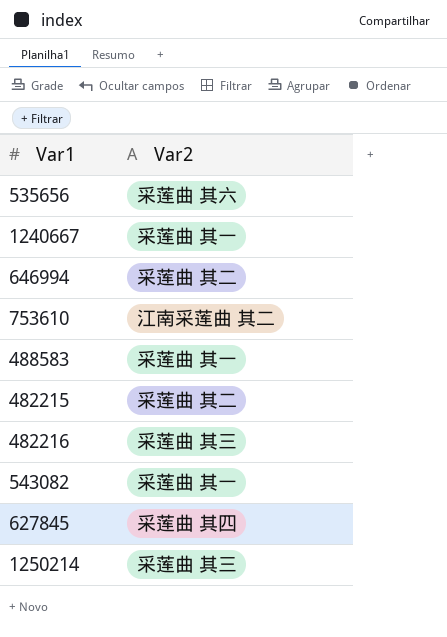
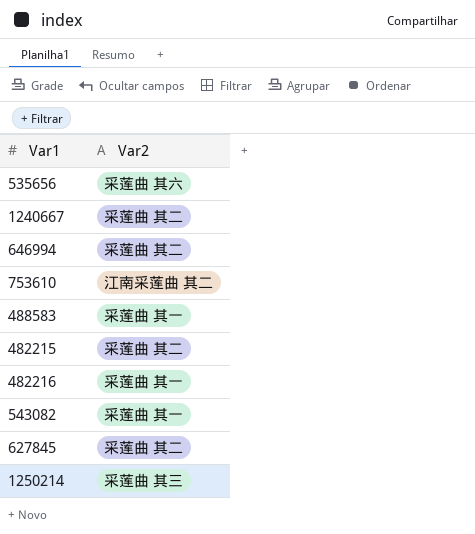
1240667 | Var2: 采莲曲 其一 -> 采莲曲 其二
482216 | Var2: 采莲曲 其三 -> 采莲曲 其一
627845 | Var2: 采莲曲 其四 -> 采莲曲 其二

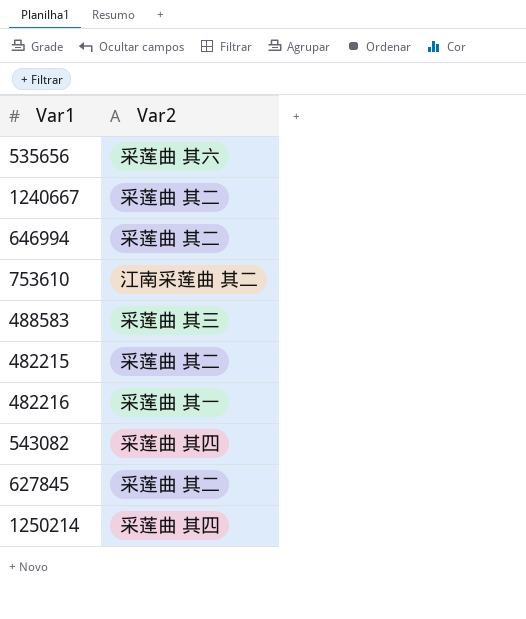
488583 | Var2: 采莲曲 其一 -> 采莲曲 其三
543082 | Var2: 采莲曲 其一 -> 采莲曲 其四
1250214 | Var2: 采莲曲 其三 -> 采莲曲 其四

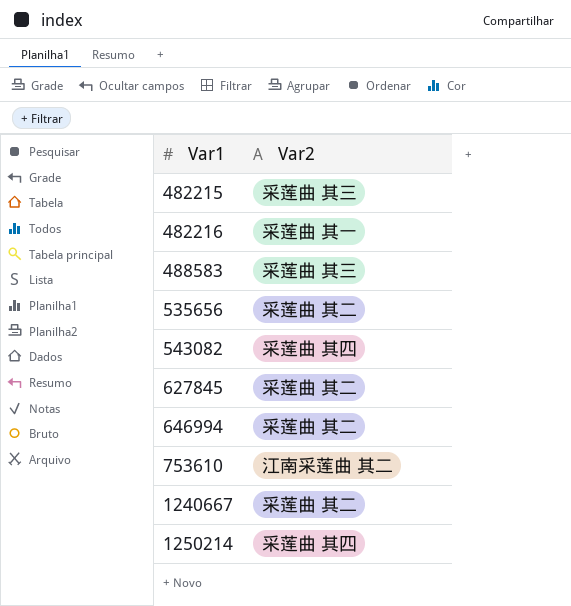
row order: none -> Var1 ascending
482215 | Var2: 采莲曲 其二 -> 采莲曲 其三
535656 | Var2: 采莲曲 其六 -> 采莲曲 其二

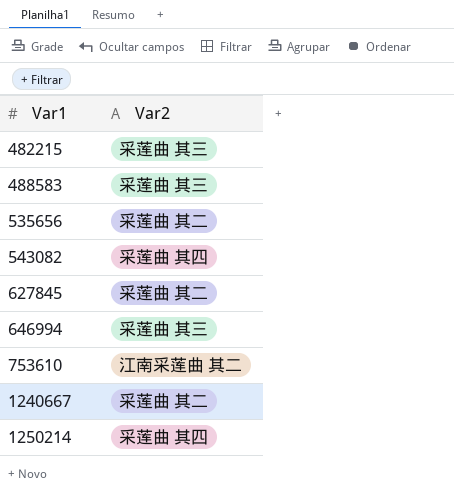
row 482216: 采莲曲 其一 -> none
646994 | Var2: 采莲曲 其二 -> 采莲曲 其三

